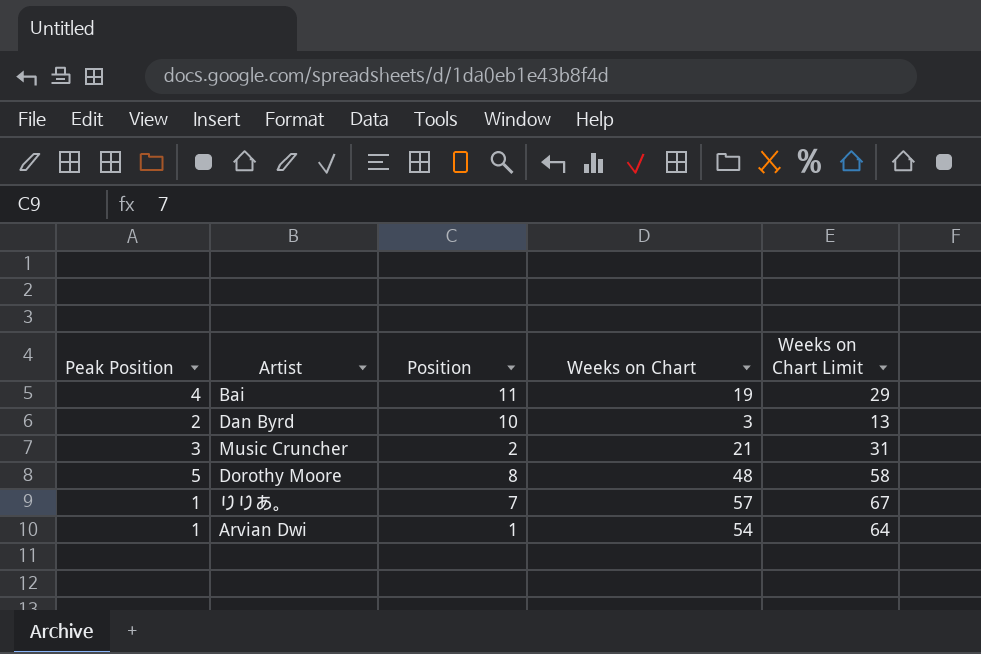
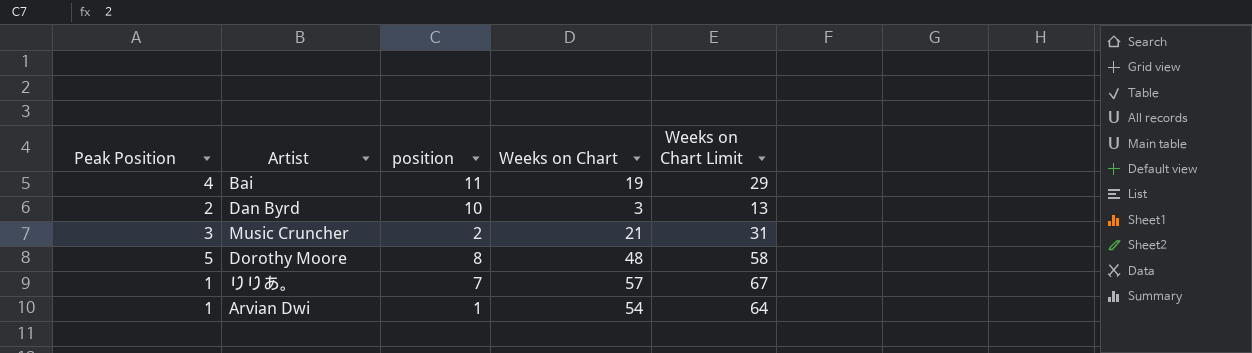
column name: Position -> position

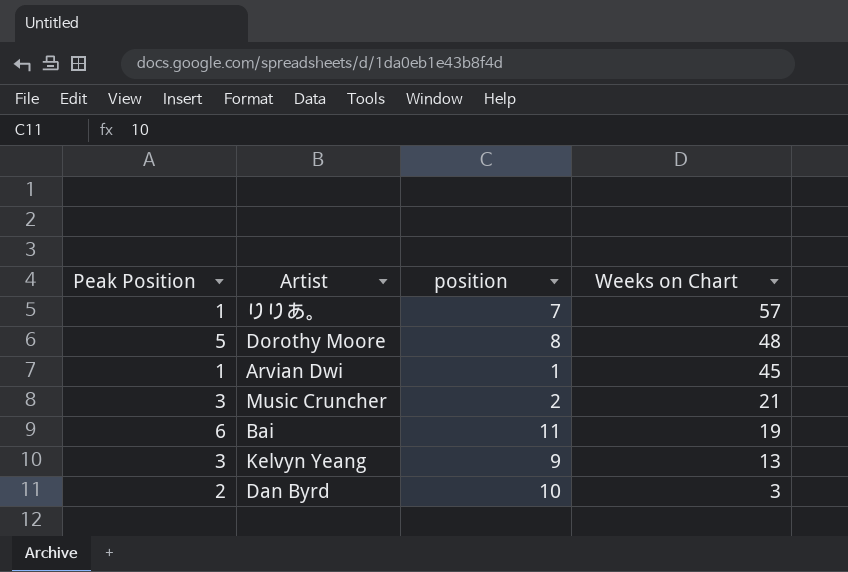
row order: none -> Weeks on Chart descending
column Weeks on Chart Limit | formula: [Weeks on Chart] + 10 -> none
Arvian Dwi | Weeks on Chart: 54 -> 45
Bai | Peak Position: 4 -> 6
row Kelvyn Yeang: none -> 3 | 9 | 13

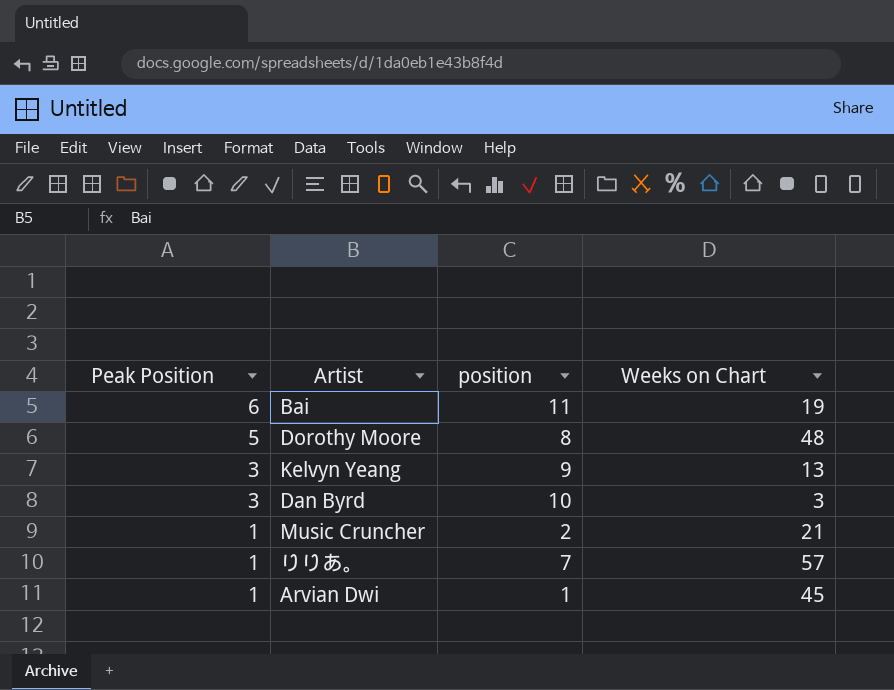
row order: Weeks on Chart descending -> Peak Position descending
Dan Byrd | Peak Position: 2 -> 3
Music Cruncher | Peak Position: 3 -> 1

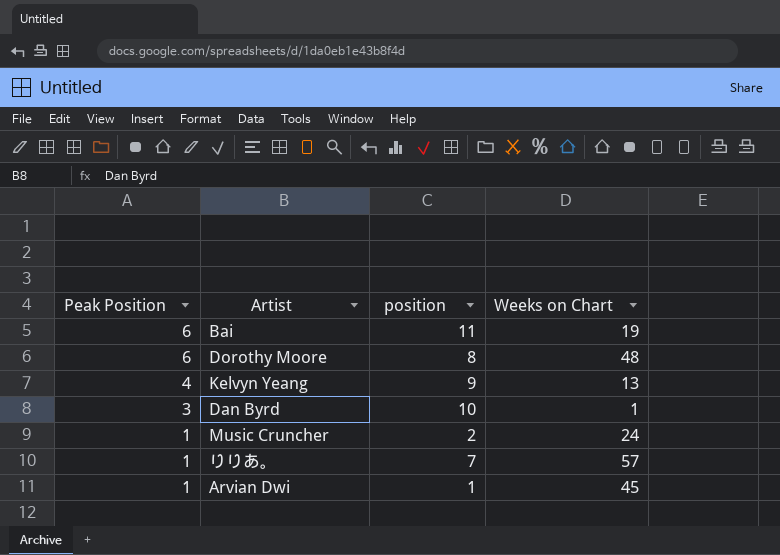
Dorothy Moore | Peak Position: 5 -> 6
Kelvyn Yeang | Peak Position: 3 -> 4
Dan Byrd | Weeks on Chart: 3 -> 1
Music Cruncher | Weeks on Chart: 21 -> 24

